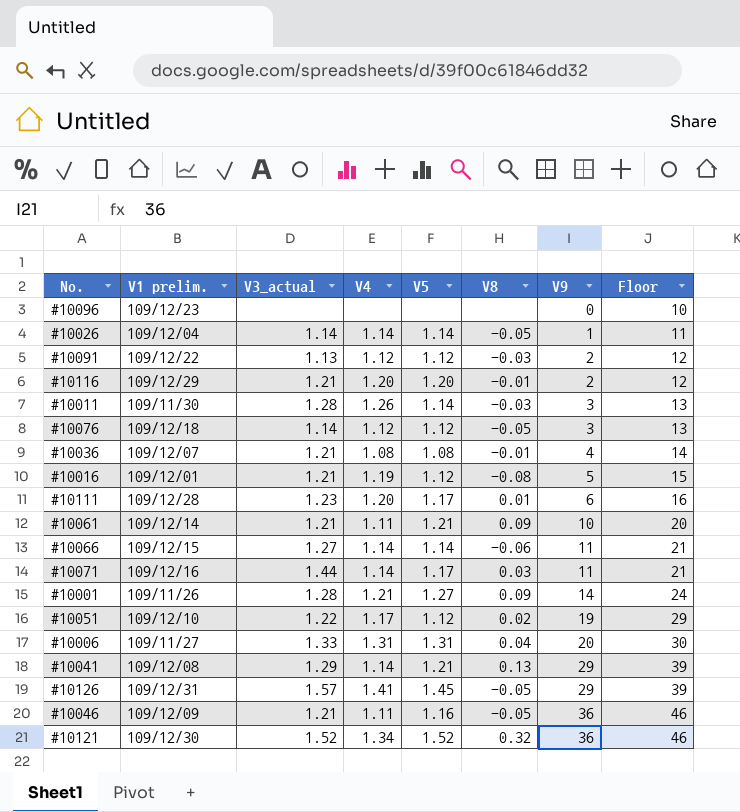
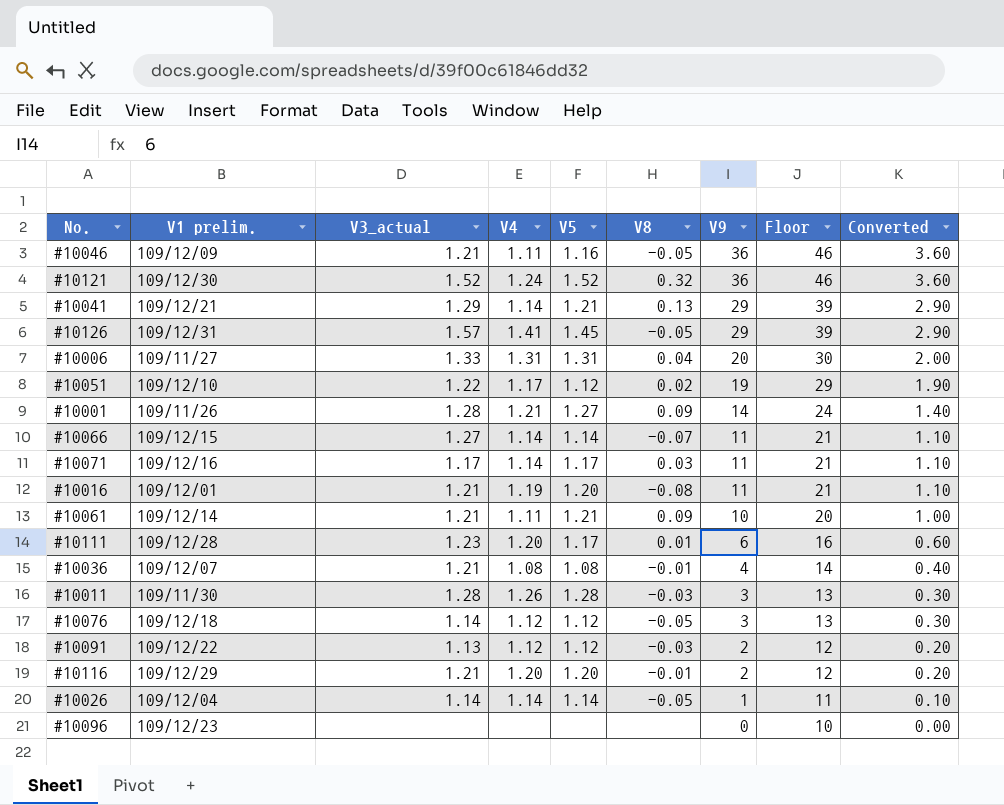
row order: V9 ascending -> V9 descending
column Converted | formula: none -> [V9] * 0.1
#10121 | V4: 1.34 -> 1.24
#10041 | V1 prelim.: 109/12/08 -> 109/12/21
#10066 | V8: -0.06 -> -0.07
#10071 | V3_actual: 1.44 -> 1.17
#10016 | V5: 1.12 -> 1.20
#10016 | V9: 5 -> 11
#10016 | Floor: 15 -> 21
#10011 | V5: 1.14 -> 1.28

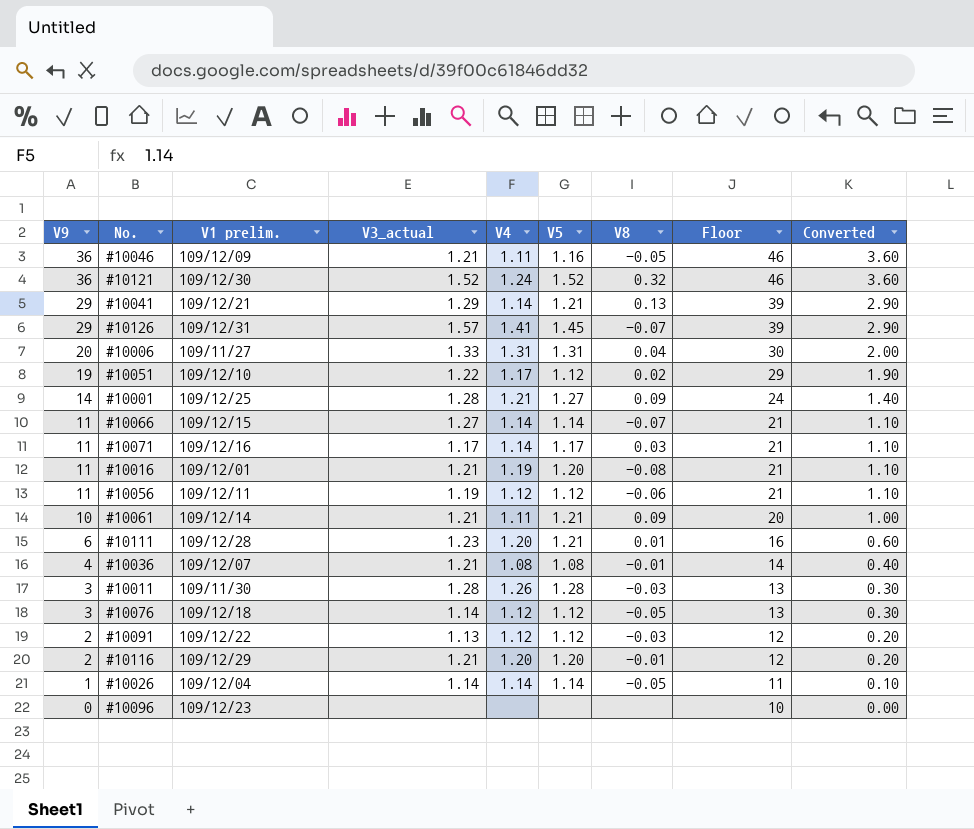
column V9 | position: 7 -> 1
#10126 | V8: -0.05 -> -0.07
#10001 | V1 prelim.: 109/11/26 -> 109/12/25
row #10056: none -> 11 | 109/12/11 | 1.19 | 1.12 | 1.12 | -0.06 | 21 | 1.10
#10111 | V5: 1.17 -> 1.21

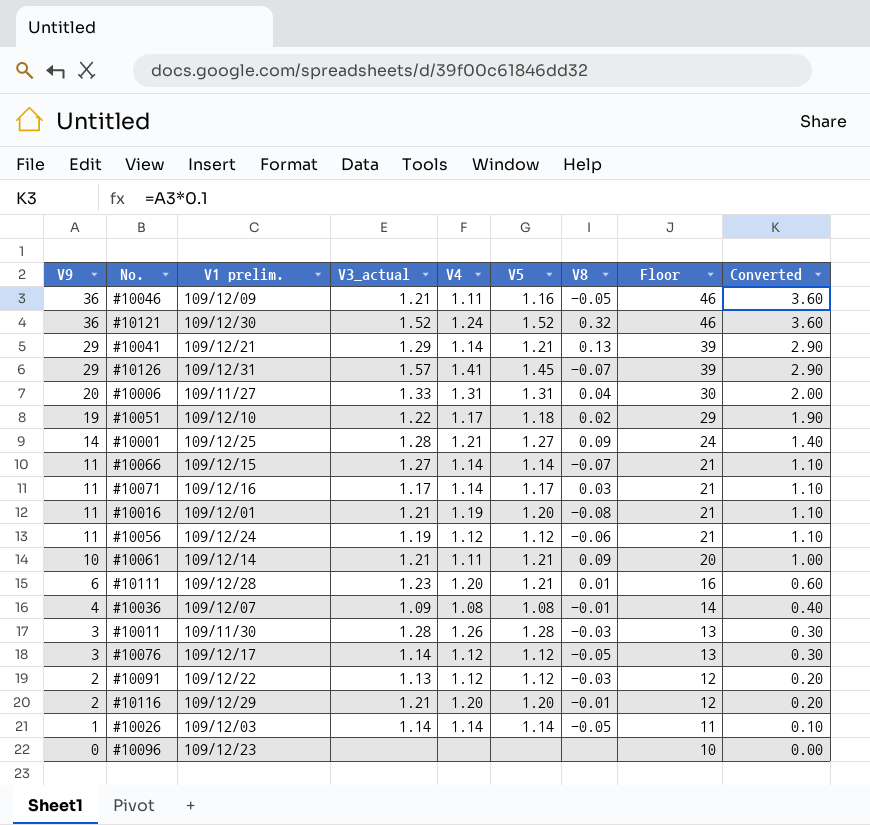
#10051 | V5: 1.12 -> 1.18
#10056 | V1 prelim.: 109/12/11 -> 109/12/24
#10036 | V3_actual: 1.21 -> 1.09
#10076 | V1 prelim.: 109/12/18 -> 109/12/17
#10026 | V1 prelim.: 109/12/04 -> 109/12/03

